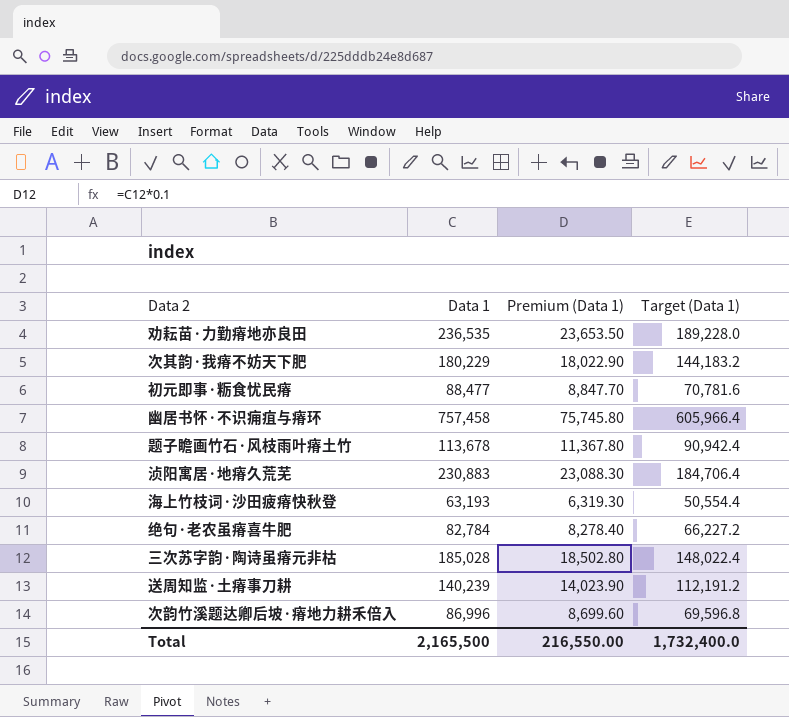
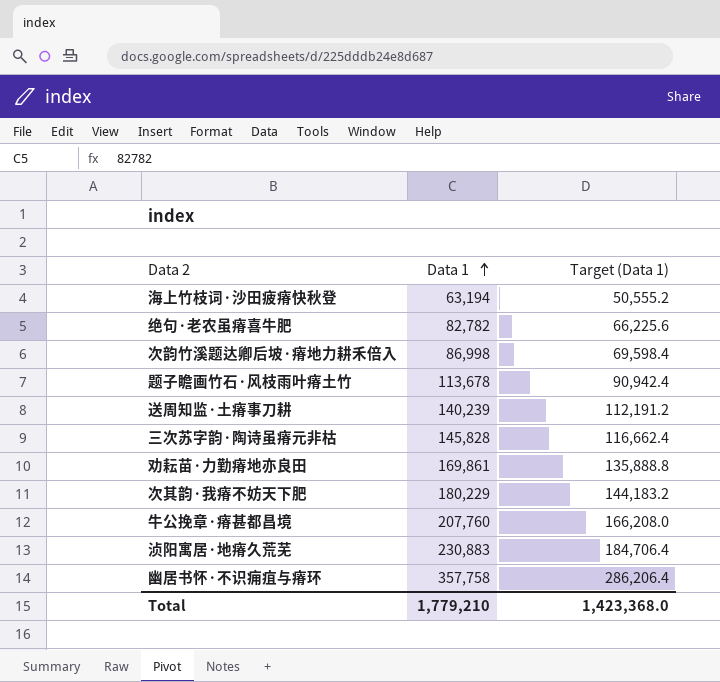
row order: none -> Data 1 ascending
column Premium (Data 1) | formula: [Data 1] * 0.1 -> none
row 初元即事·粝食忧民瘠: 88,477 | 8,847.70 | 70,781.6 -> none
海上竹枝词·沙田疲瘠快秋登 | Data 1: 63,193 -> 63,194
海上竹枝词·沙田疲瘠快秋登 | Target (Data 1): 50,554.4 -> 50,555.2
绝句·老农虽瘠喜牛肥 | Data 1: 82,784 -> 82,782
绝句·老农虽瘠喜牛肥 | Target (Data 1): 66,227.2 -> 66,225.6
次韵竹溪题达卿后坡·瘠地力耕禾倍入 | Data 1: 86,996 -> 86,998
次韵竹溪题达卿后坡·瘠地力耕禾倍入 | Target (Data 1): 69,596.8 -> 69,598.4
三次苏字韵·陶诗虽瘠元非枯 | Data 1: 185,028 -> 145,828
三次苏字韵·陶诗虽瘠元非枯 | Target (Data 1): 148,022.4 -> 116,662.4
劝耘苗·力勤瘠地亦良田 | Data 1: 236,535 -> 169,861
劝耘苗·力勤瘠地亦良田 | Target (Data 1): 189,228.0 -> 135,888.8
row 牛公挽章·瘠甚都昌境: none -> 207,760 | 166,208.0
幽居书怀·不识痈疽与瘠环 | Data 1: 757,458 -> 357,758
幽居书怀·不识痈疽与瘠环 | Target (Data 1): 605,966.4 -> 286,206.4
Total | Data 1: 2,165,500 -> 1,779,210
Total | Target (Data 1): 1,732,400.0 -> 1,423,368.0

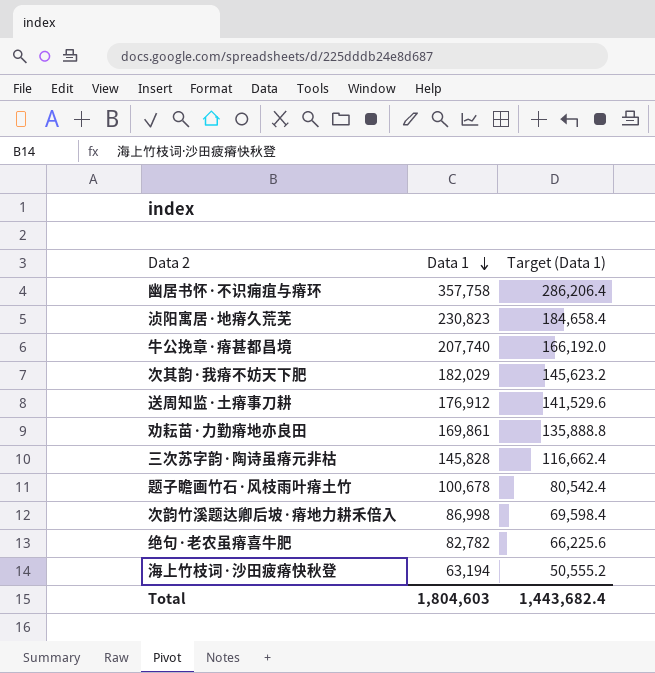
row order: Data 1 ascending -> Data 1 descending
浈阳寓居·地瘠久荒芜 | Data 1: 230,883 -> 230,823
浈阳寓居·地瘠久荒芜 | Target (Data 1): 184,706.4 -> 184,658.4
牛公挽章·瘠甚都昌境 | Data 1: 207,760 -> 207,740
牛公挽章·瘠甚都昌境 | Target (Data 1): 166,208.0 -> 166,192.0
次其韵·我瘠不妨天下肥 | Data 1: 180,229 -> 182,029
次其韵·我瘠不妨天下肥 | Target (Data 1): 144,183.2 -> 145,623.2
送周知监·土瘠事刀耕 | Data 1: 140,239 -> 176,912
送周知监·土瘠事刀耕 | Target (Data 1): 112,191.2 -> 141,529.6
题子瞻画竹石·风枝雨叶瘠土竹 | Data 1: 113,678 -> 100,678
题子瞻画竹石·风枝雨叶瘠土竹 | Target (Data 1): 90,942.4 -> 80,542.4
Total | Data 1: 1,779,210 -> 1,804,603
Total | Target (Data 1): 1,423,368.0 -> 1,443,682.4

